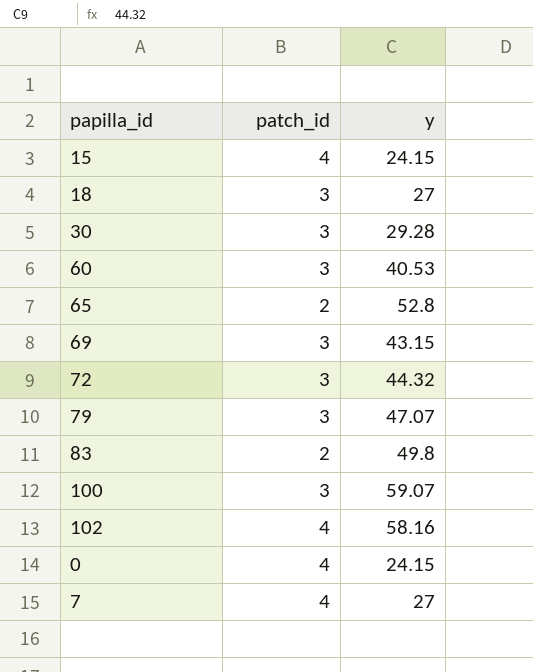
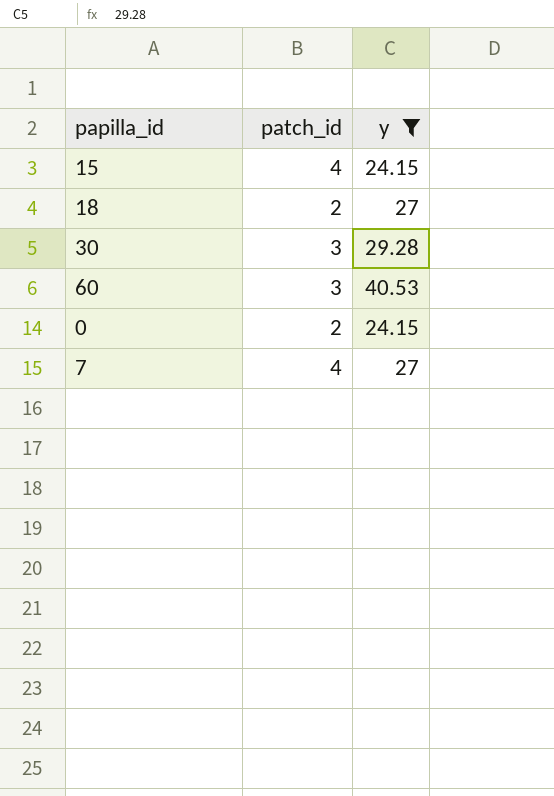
filter: none -> y <= 40.53
18 | patch_id: 3 -> 2
0 | patch_id: 4 -> 2

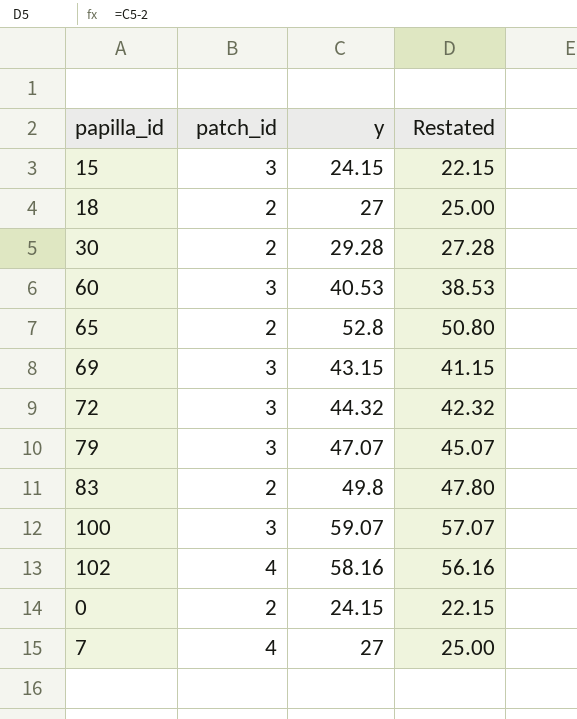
filter: y <= 40.53 -> none
column Restated | formula: none -> [y] - 2
15 | patch_id: 4 -> 3
30 | patch_id: 3 -> 2

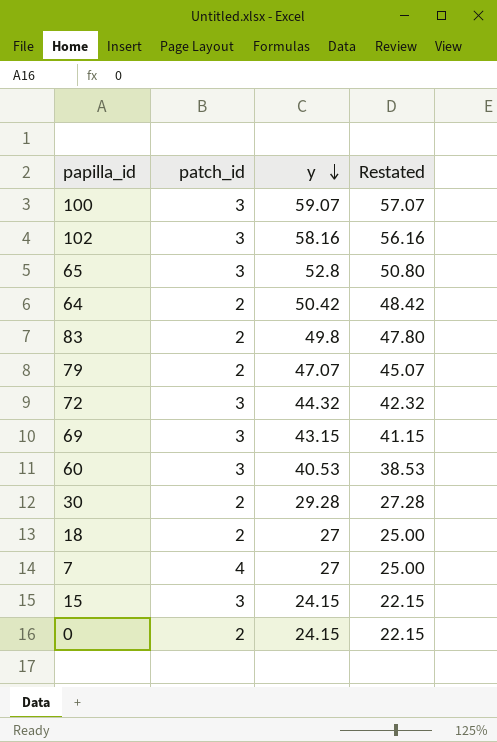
row order: none -> y descending
102 | patch_id: 4 -> 3
65 | patch_id: 2 -> 3
row 64: none -> 2 | 50.42 | 48.42
79 | patch_id: 3 -> 2

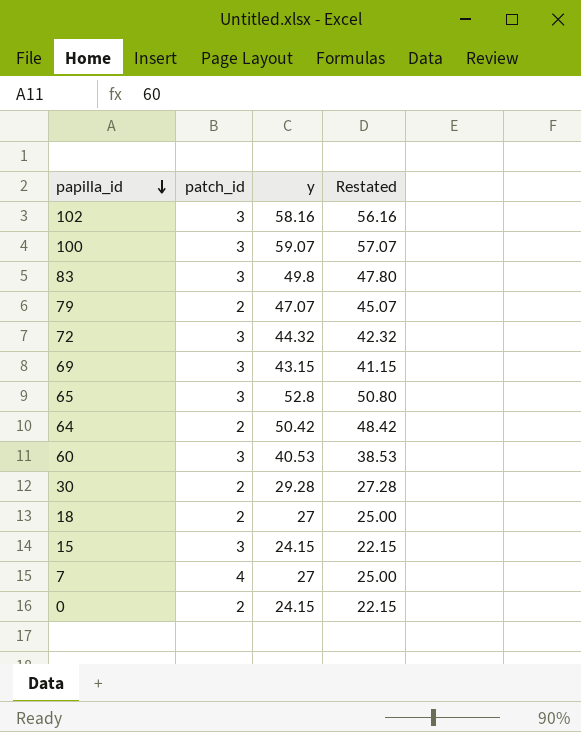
row order: y descending -> papilla_id descending
83 | patch_id: 2 -> 3

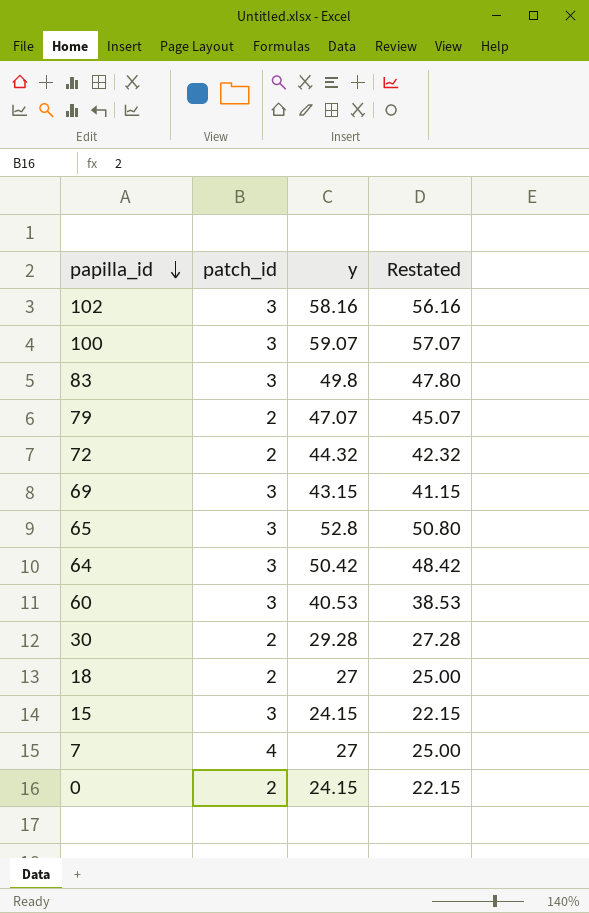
72 | patch_id: 3 -> 2
64 | patch_id: 2 -> 3

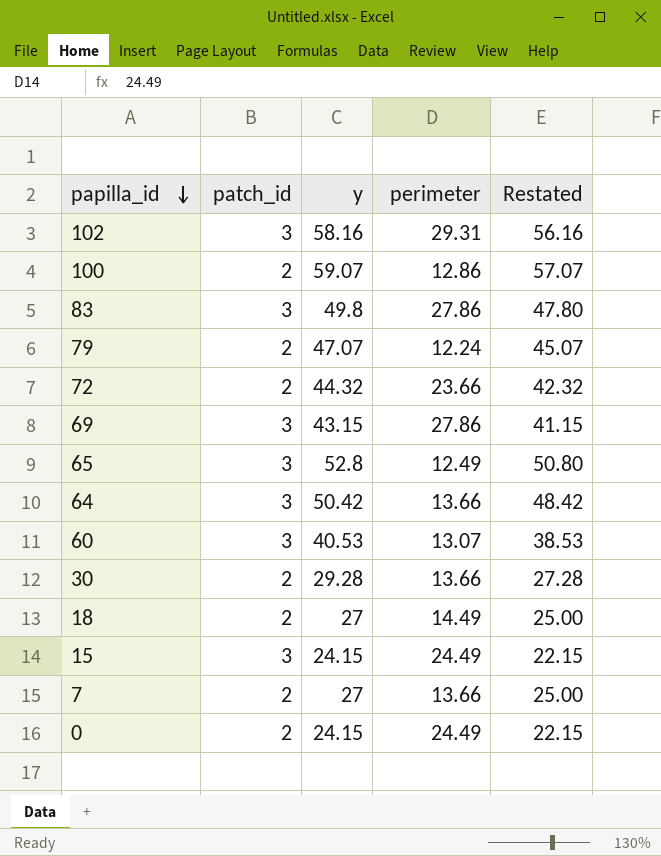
column perimeter | position: none -> 4
100 | patch_id: 3 -> 2
7 | patch_id: 4 -> 2

